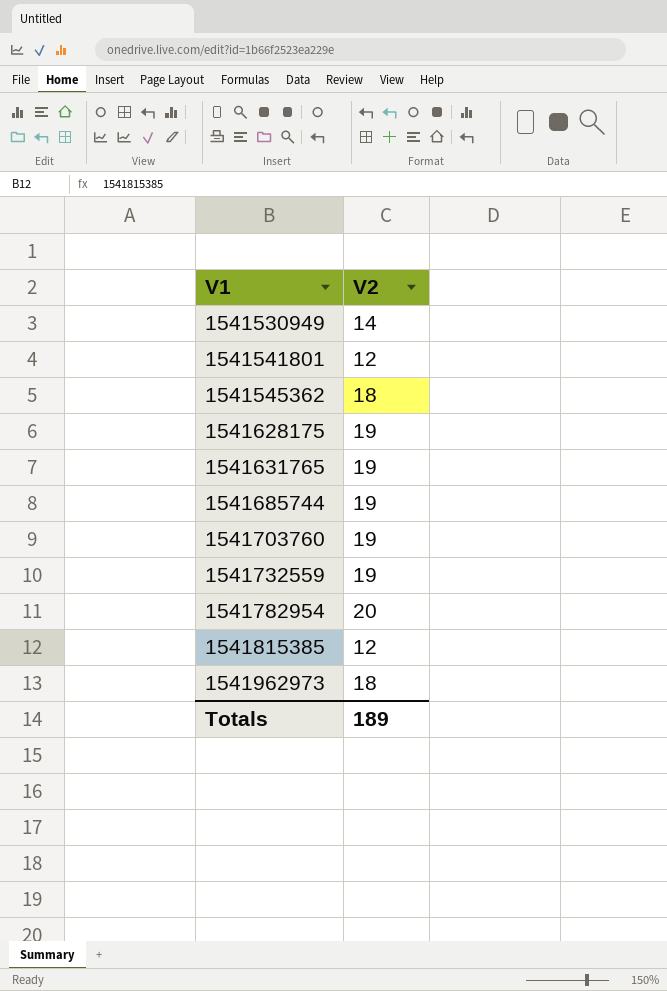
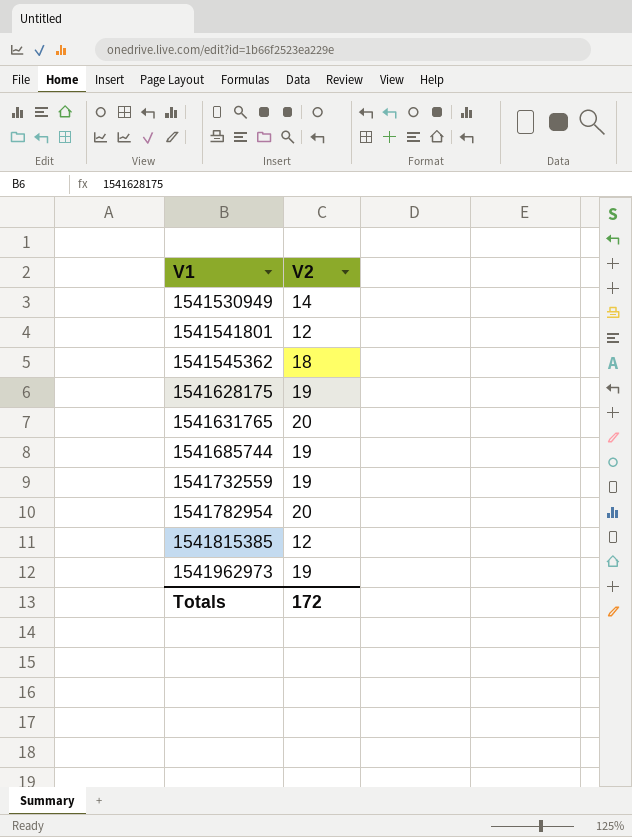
row 1541703760: 19 -> none
1541631765 | V2: 19 -> 20
1541962973 | V2: 18 -> 19
Totals | V2: 189 -> 172

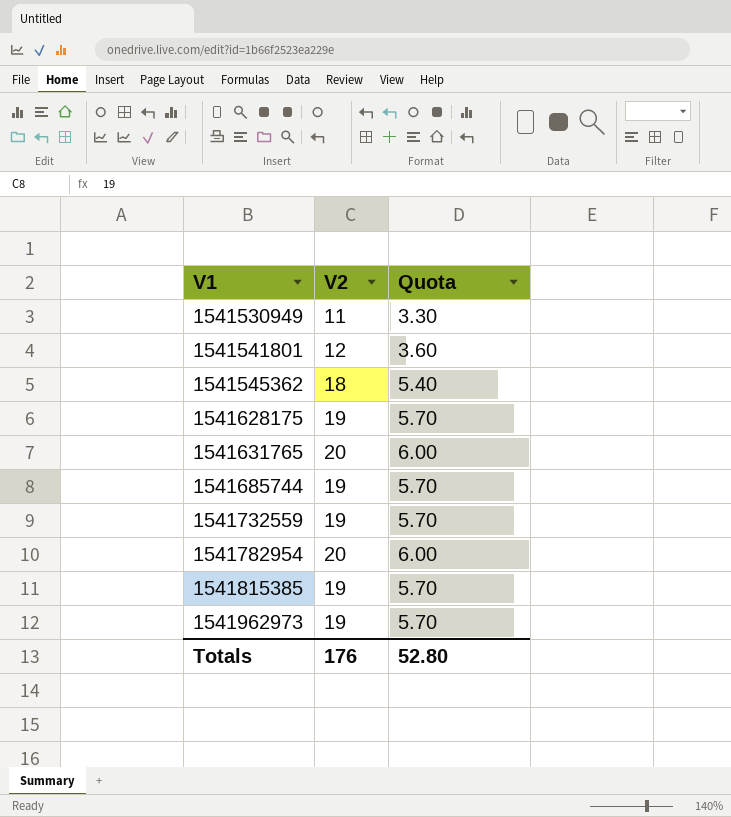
column Quota | formula: none -> [V2] * 0.3
1541530949 | V2: 14 -> 11
1541815385 | V2: 12 -> 19
Totals | V2: 172 -> 176

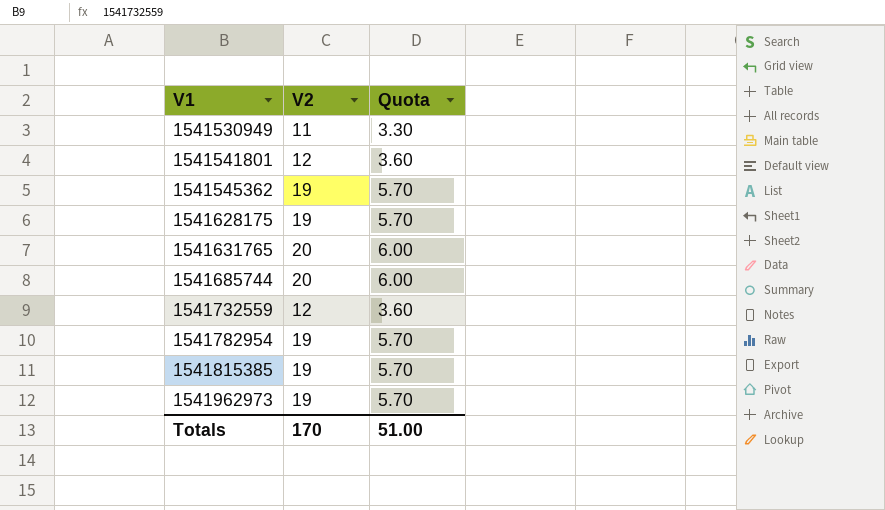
1541545362 | V2: 18 -> 19
1541545362 | Quota: 5.40 -> 5.70
1541685744 | V2: 19 -> 20
1541685744 | Quota: 5.70 -> 6.00
1541732559 | V2: 19 -> 12
1541732559 | Quota: 5.70 -> 3.60
1541782954 | V2: 20 -> 19
1541782954 | Quota: 6.00 -> 5.70
Totals | V2: 176 -> 170
Totals | Quota: 52.80 -> 51.00

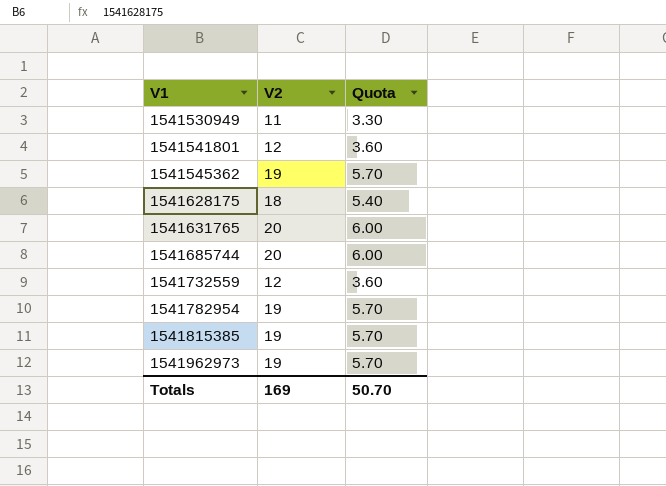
1541628175 | V2: 19 -> 18
1541628175 | Quota: 5.70 -> 5.40
Totals | V2: 170 -> 169
Totals | Quota: 51.00 -> 50.70

